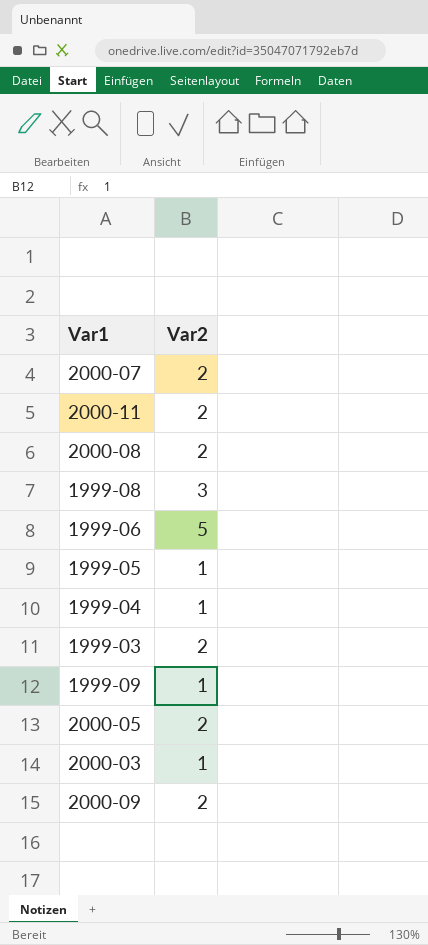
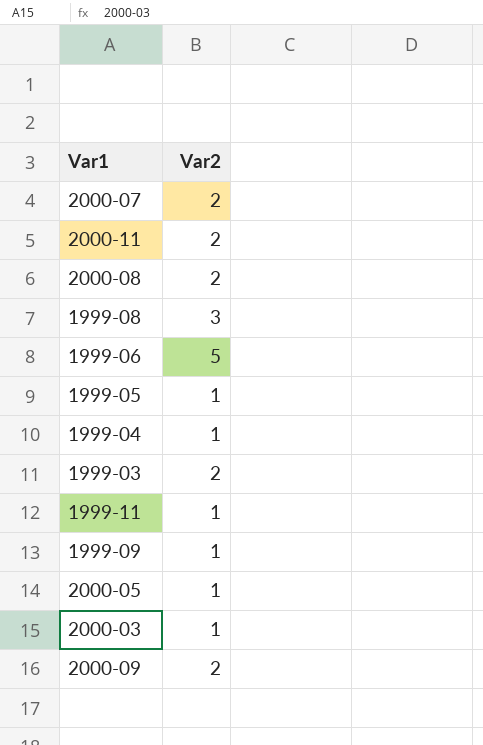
row 1999-11: none -> 1
2000-05 | Var2: 2 -> 1

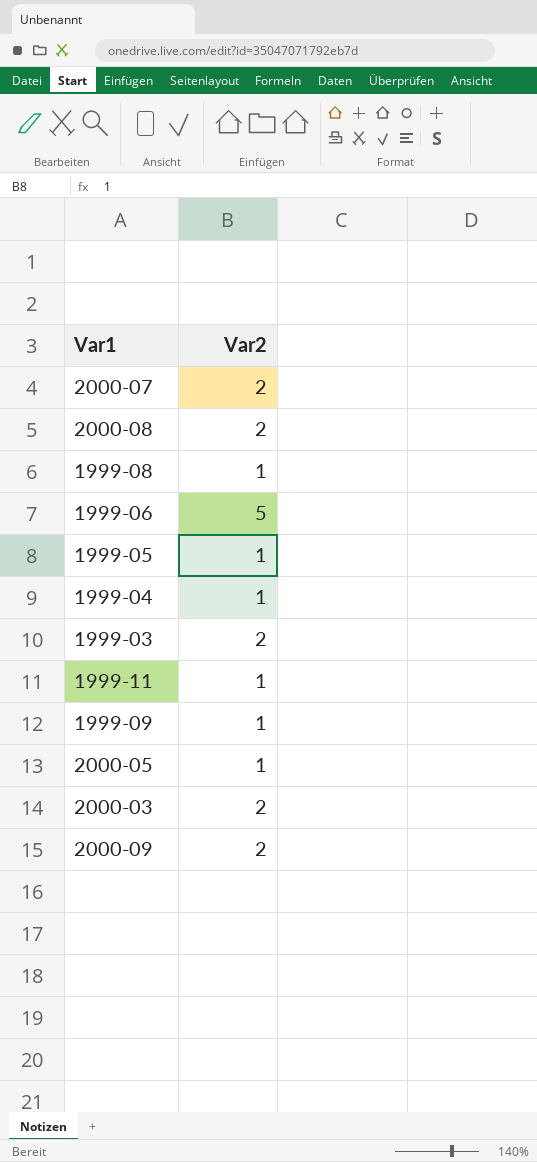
row 2000-11: 2 -> none
1999-08 | Var2: 3 -> 1
2000-03 | Var2: 1 -> 2

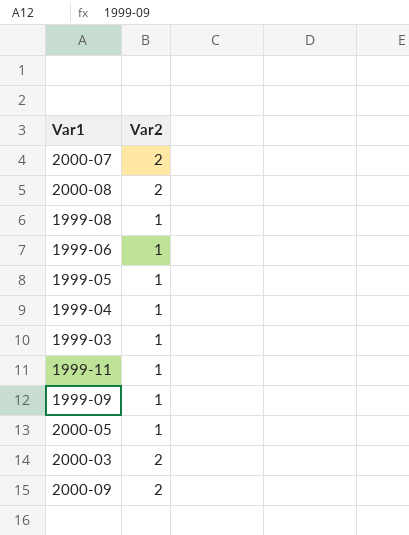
1999-06 | Var2: 5 -> 1
1999-03 | Var2: 2 -> 1

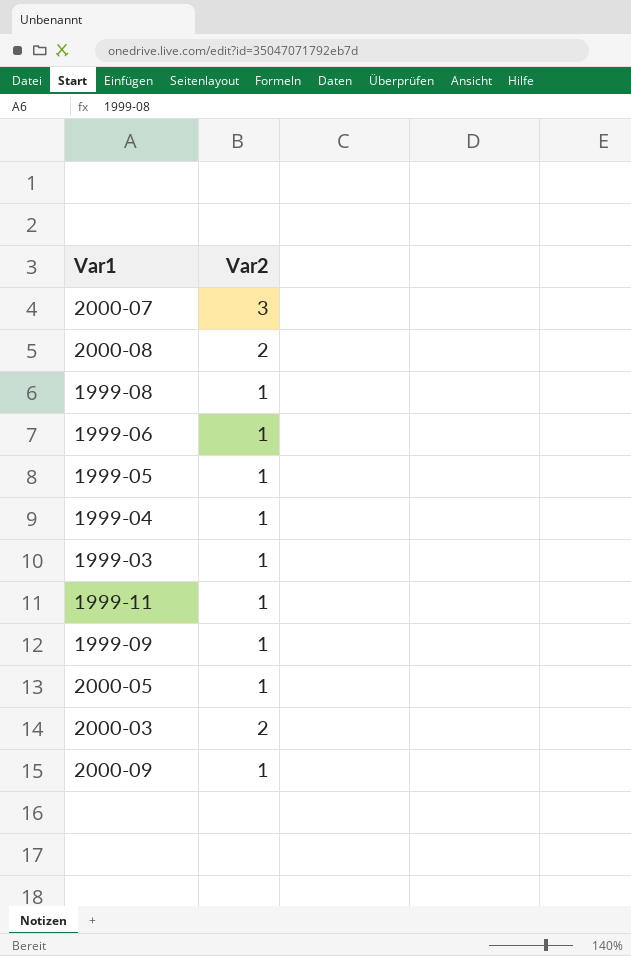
2000-07 | Var2: 2 -> 3
2000-09 | Var2: 2 -> 1

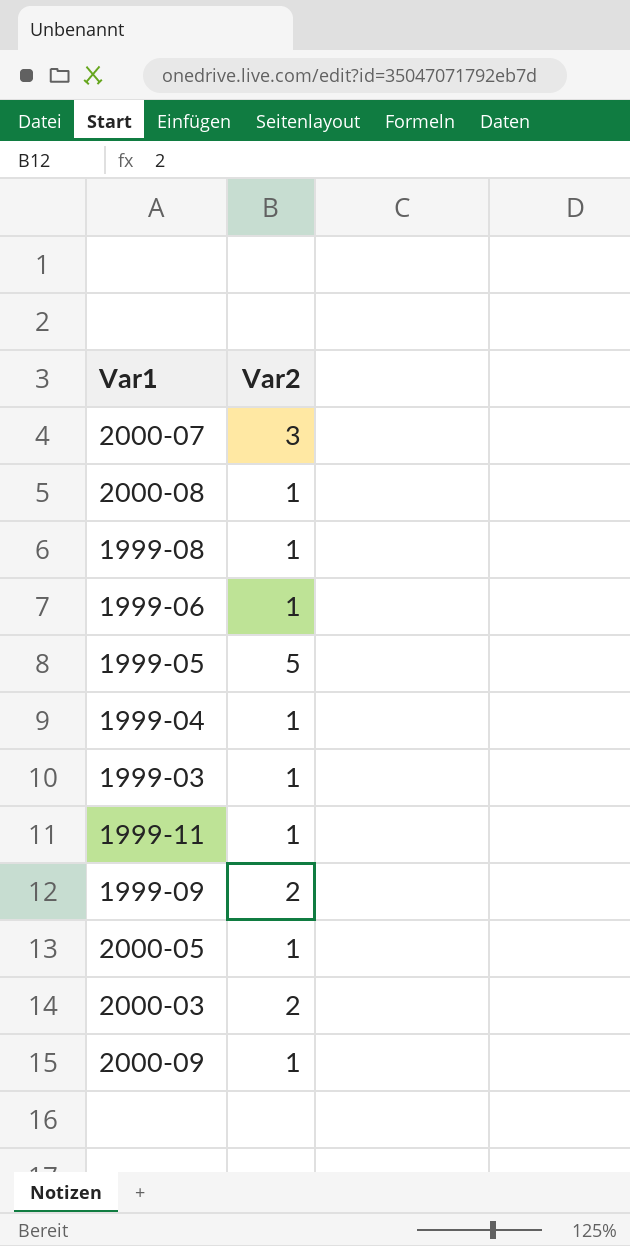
2000-08 | Var2: 2 -> 1
1999-05 | Var2: 1 -> 5
1999-09 | Var2: 1 -> 2

